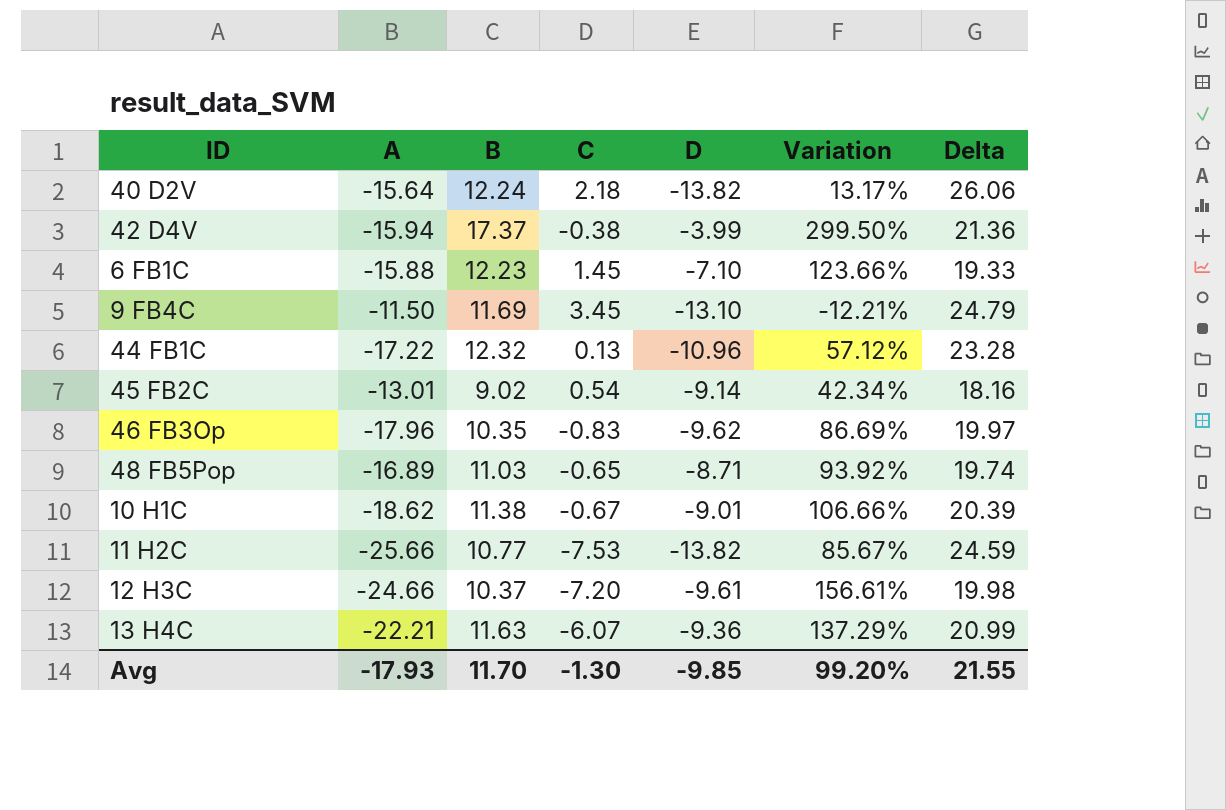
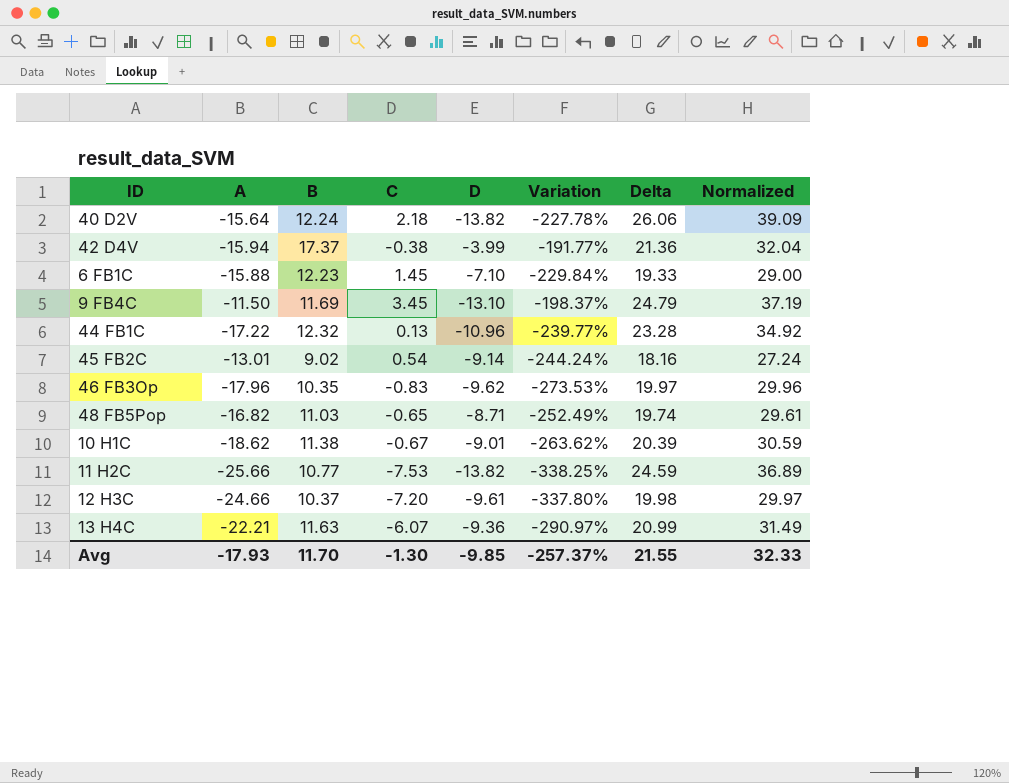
column Variation | formula: ([A] - [D]) / [D] -> ([A] - [B]) / [B]
column Normalized | formula: none -> [Delta] * 1.5
48 FB5Pop | A: -16.89 -> -16.82
Avg | Variation: 99.20% -> -257.37%

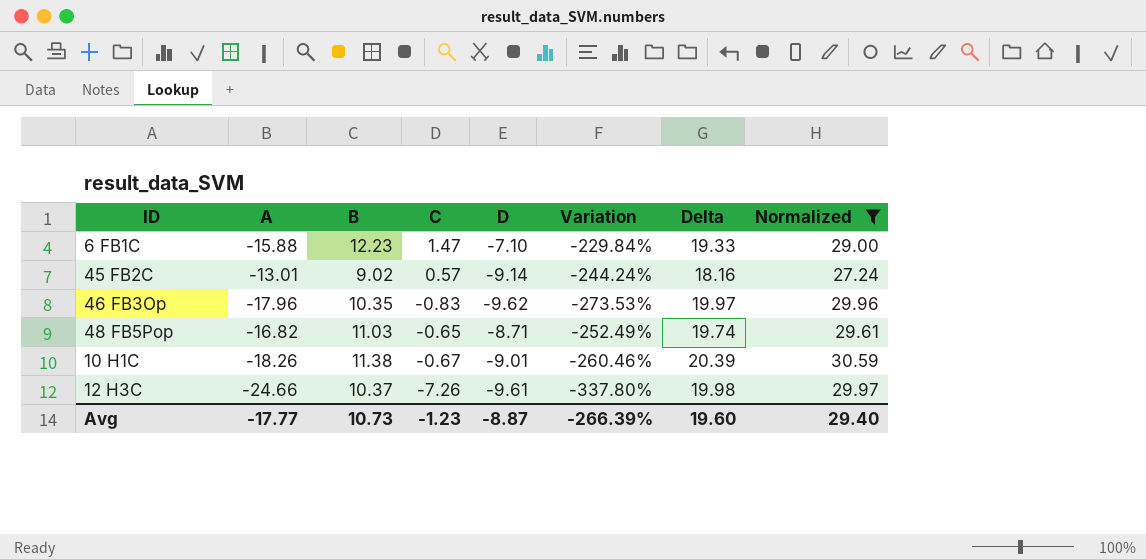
filter: none -> Normalized <= 30.59
6 FB1C | C: 1.45 -> 1.47
45 FB2C | C: 0.54 -> 0.57
10 H1C | A: -18.62 -> -18.26
10 H1C | Variation: -263.62% -> -260.46%
12 H3C | C: -7.20 -> -7.26
Avg | A: -17.93 -> -17.77
Avg | B: 11.70 -> 10.73
Avg | C: -1.30 -> -1.23
Avg | D: -9.85 -> -8.87
Avg | Variation: -257.37% -> -266.39%
Avg | Delta: 21.55 -> 19.60
Avg | Normalized: 32.33 -> 29.40

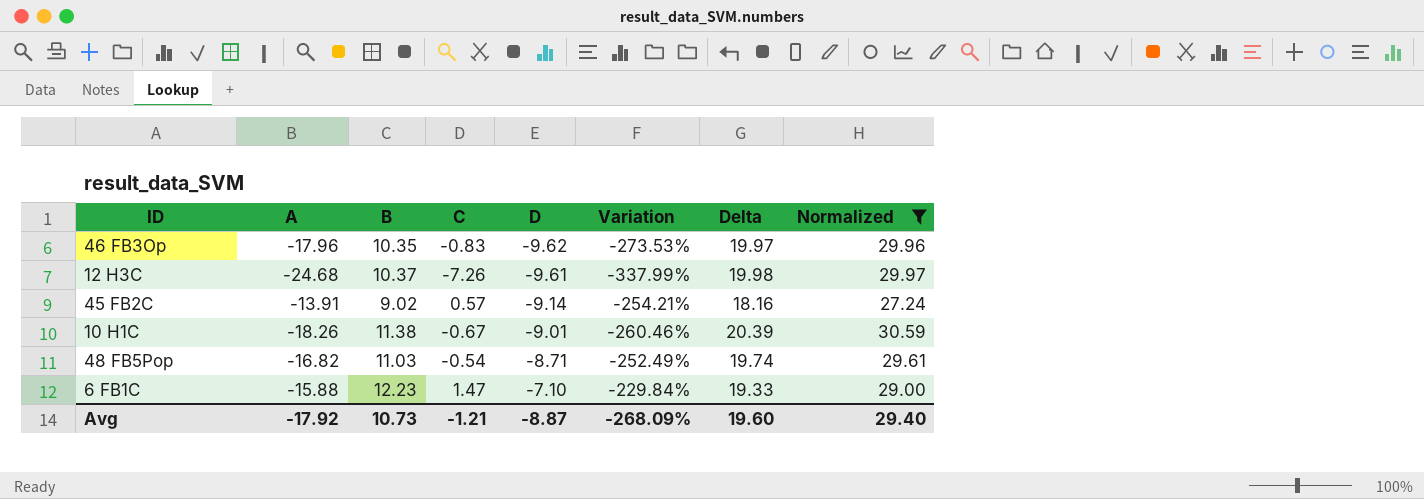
row order: none -> D ascending
12 H3C | A: -24.66 -> -24.68
12 H3C | Variation: -337.80% -> -337.99%
45 FB2C | A: -13.01 -> -13.91
45 FB2C | Variation: -244.24% -> -254.21%
48 FB5Pop | C: -0.65 -> -0.54
Avg | A: -17.77 -> -17.92
Avg | C: -1.23 -> -1.21
Avg | Variation: -266.39% -> -268.09%

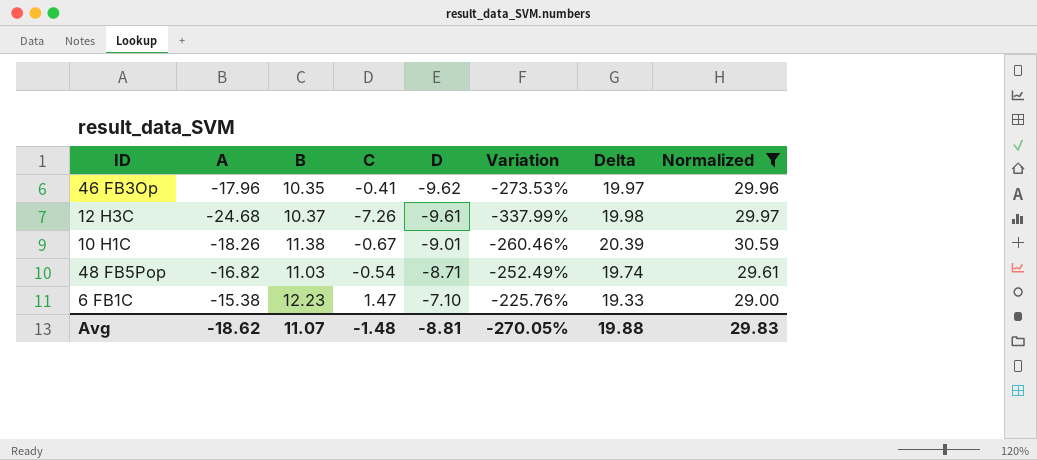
row 45 FB2C: -13.91 | 9.02 | 0.57 | -9.14 | -254.21% | 18.16 | 27.24 -> none
46 FB3Op | C: -0.83 -> -0.41
6 FB1C | A: -15.88 -> -15.38
6 FB1C | Variation: -229.84% -> -225.76%
Avg | A: -17.92 -> -18.62
Avg | B: 10.73 -> 11.07
Avg | C: -1.21 -> -1.48
Avg | D: -8.87 -> -8.81
Avg | Variation: -268.09% -> -270.05%
Avg | Delta: 19.60 -> 19.88
Avg | Normalized: 29.40 -> 29.83

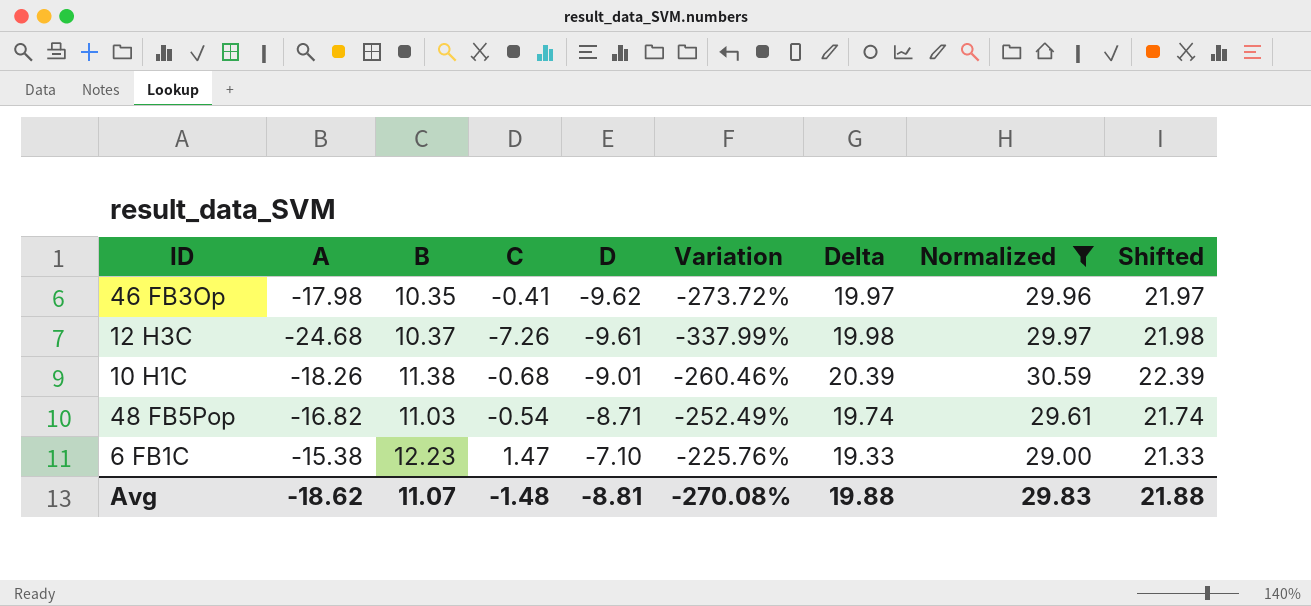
column Shifted | formula: none -> [Delta] + 2
46 FB3Op | A: -17.96 -> -17.98
46 FB3Op | Variation: -273.53% -> -273.72%
10 H1C | C: -0.67 -> -0.68
Avg | Variation: -270.05% -> -270.08%

